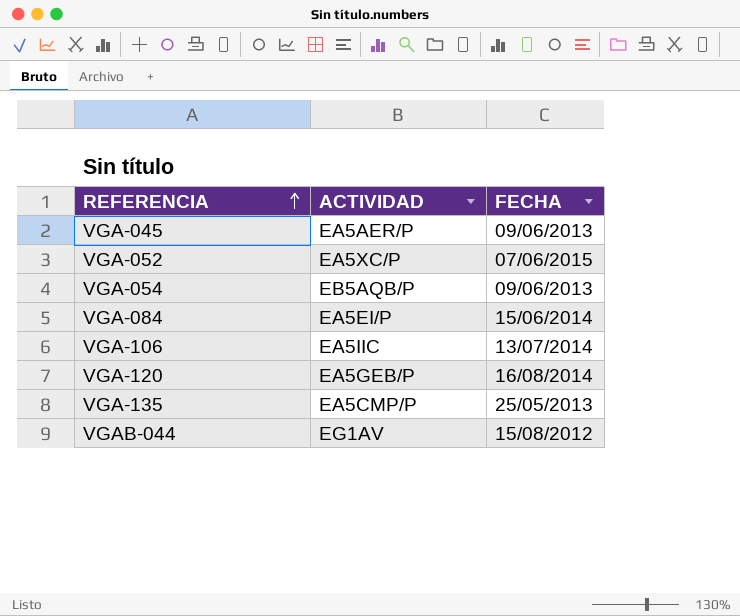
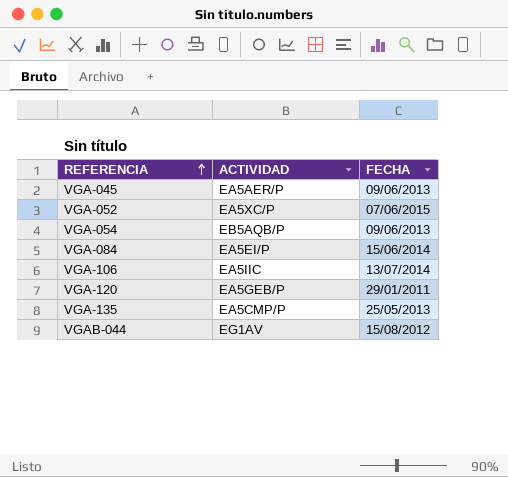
VGA-120 | FECHA: 16/08/2014 -> 29/01/2011

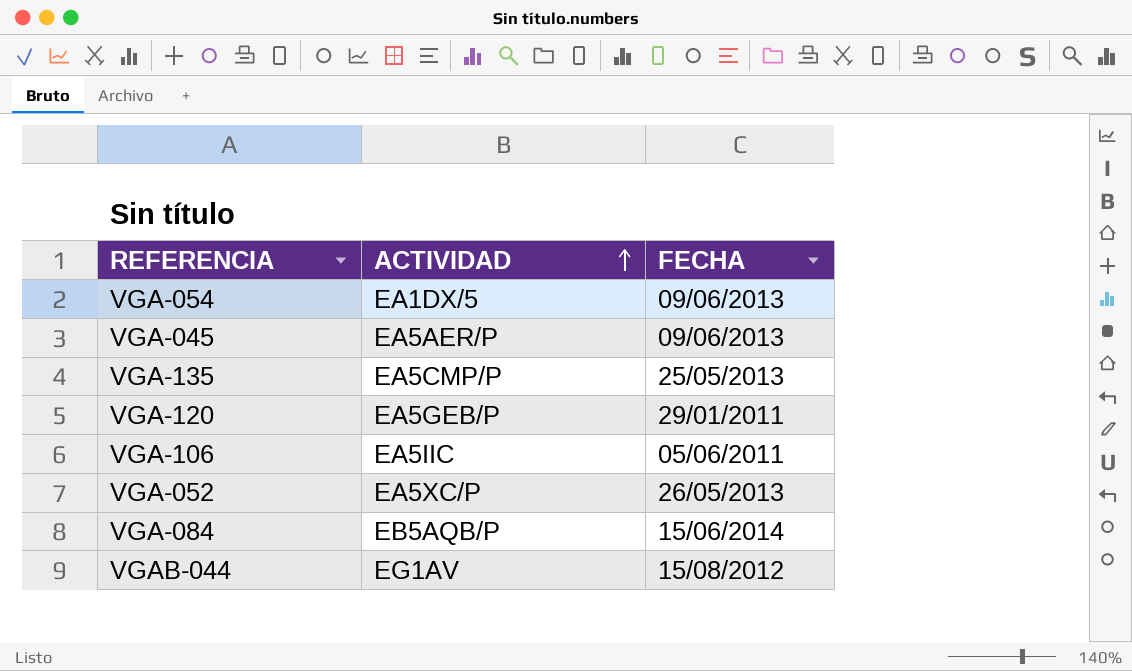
row order: REFERENCIA ascending -> ACTIVIDAD ascending
VGA-054 | ACTIVIDAD: EB5AQB/P -> EA1DX/5
VGA-106 | FECHA: 13/07/2014 -> 05/06/2011
VGA-052 | FECHA: 07/06/2015 -> 26/05/2013
VGA-084 | ACTIVIDAD: EA5EI/P -> EB5AQB/P

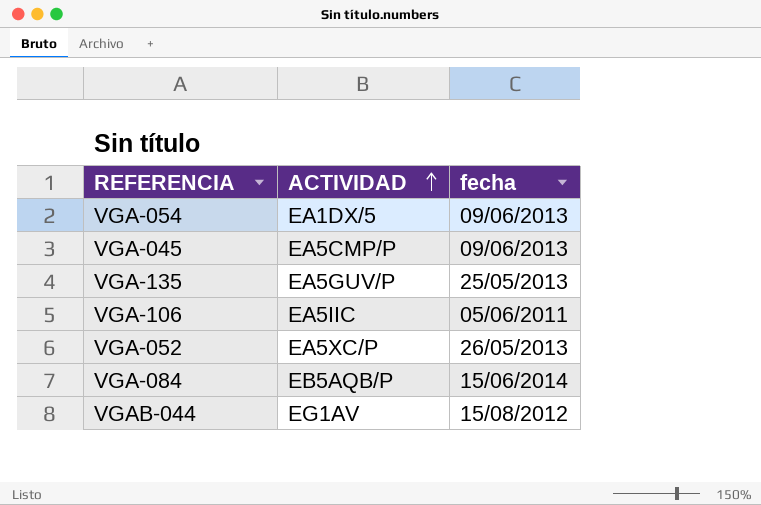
column name: FECHA -> fecha
row VGA-120: EA5GEB/P | 29/01/2011 -> none
VGA-045 | ACTIVIDAD: EA5AER/P -> EA5CMP/P
VGA-135 | ACTIVIDAD: EA5CMP/P -> EA5GUV/P

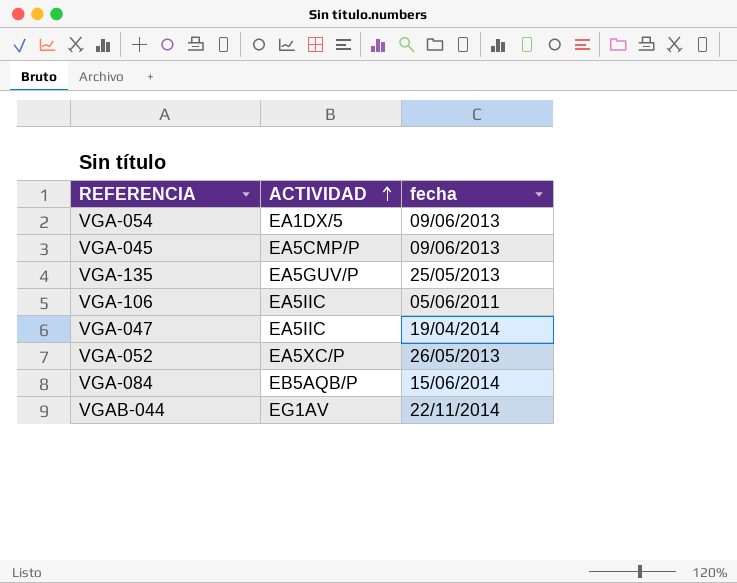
row VGA-047: none -> EA5IIC | 19/04/2014
VGAB-044 | fecha: 15/08/2012 -> 22/11/2014

